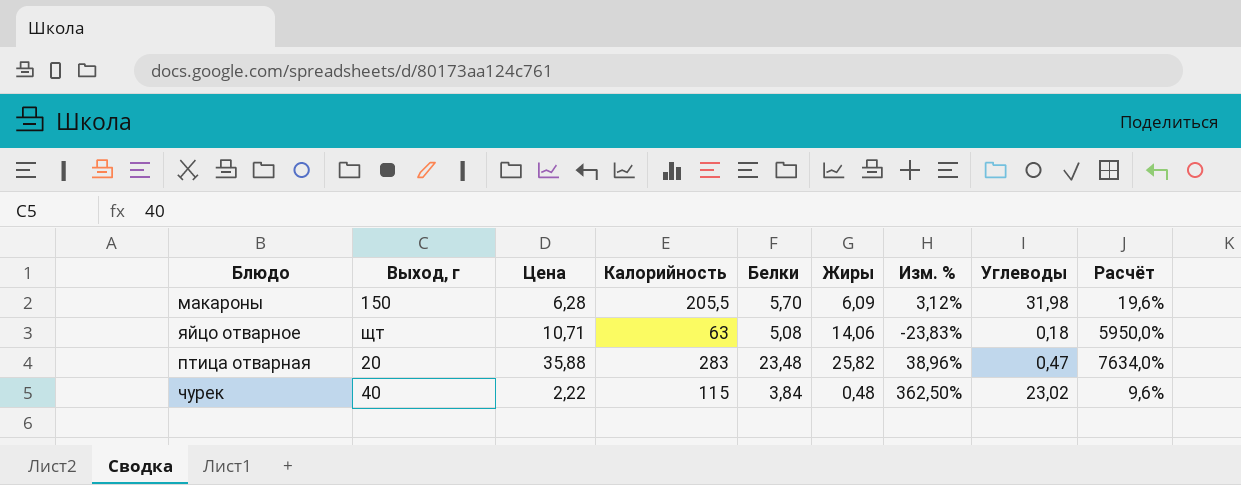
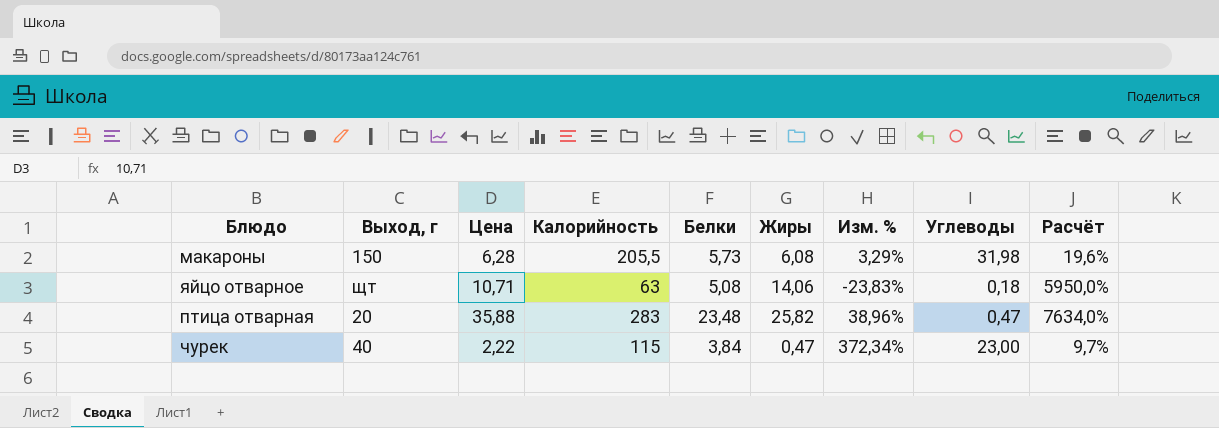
макароны | Белки: 5,70 -> 5,73
макароны | Жиры: 6,09 -> 6,08
макароны | Изм. %: 3,12% -> 3,29%
чурек | Жиры: 0,48 -> 0,47
чурек | Изм. %: 362,50% -> 372,34%
чурек | Углеводы: 23,02 -> 23,00
чурек | Расчёт: 9,6% -> 9,7%

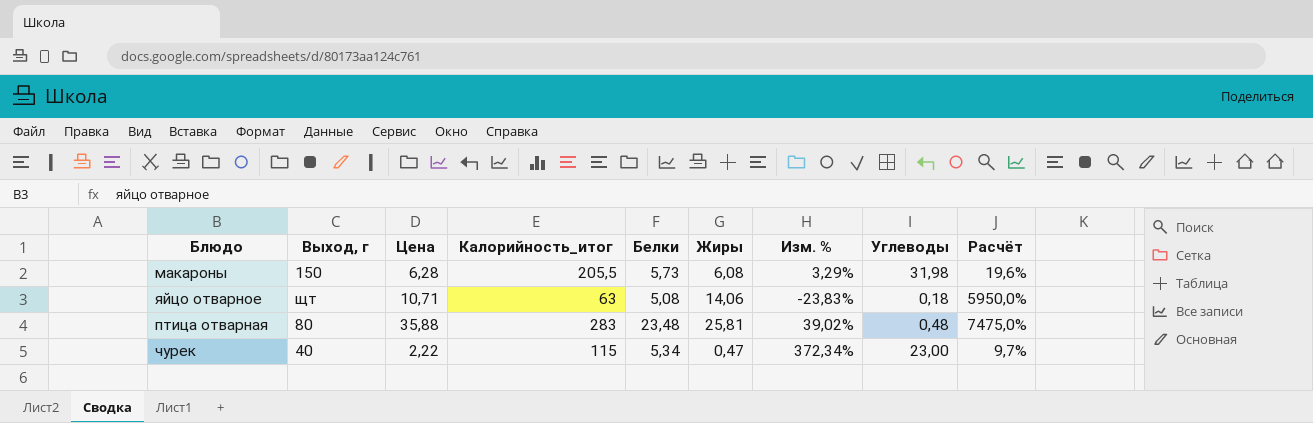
column name: Калорийность -> Калорийность_итог
птица отварная | Выход, г: 20 -> 80
птица отварная | Жиры: 25,82 -> 25,81
птица отварная | Изм. %: 38,96% -> 39,02%
птица отварная | Углеводы: 0,47 -> 0,48
птица отварная | Расчёт: 7634,0% -> 7475,0%
чурек | Белки: 3,84 -> 5,34

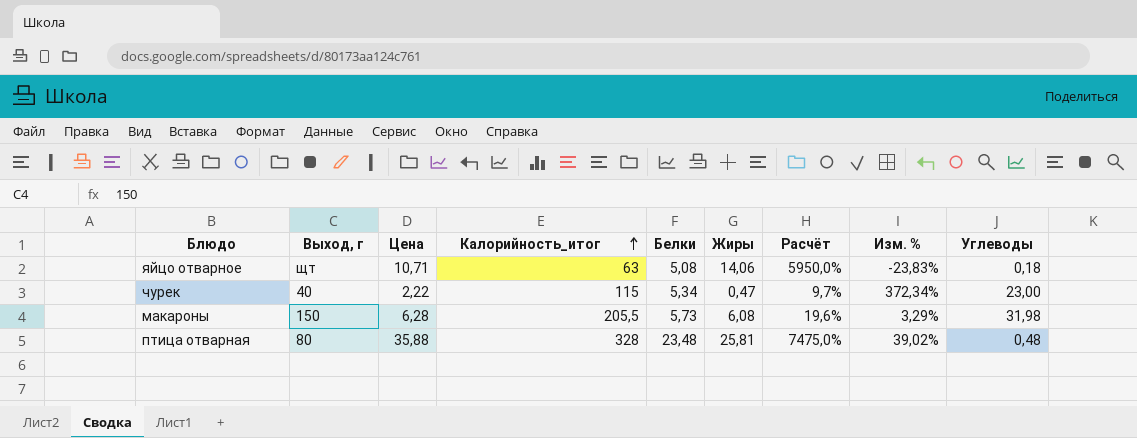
row order: none -> Калорийность_итог ascending
column Расчёт | position: 9 -> 7
птица отварная | Калорийность_итог: 283 -> 328

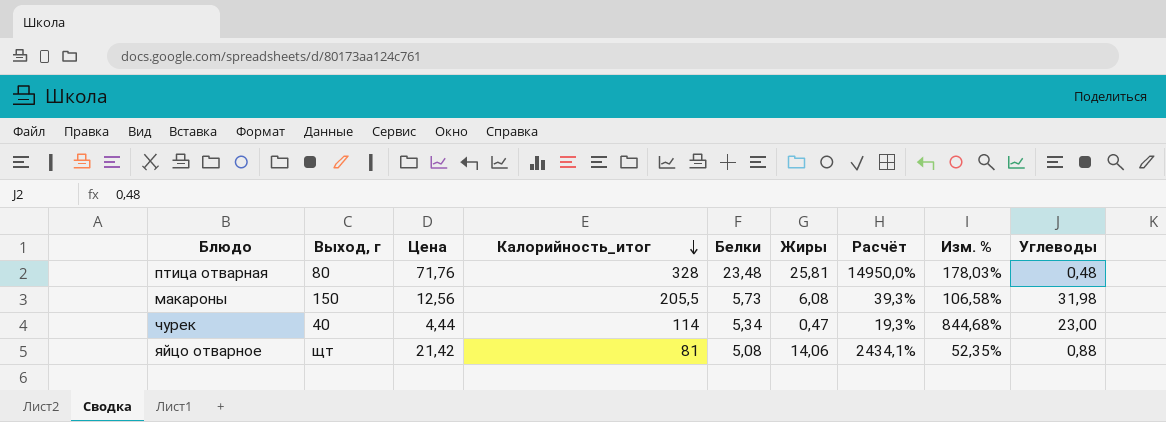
row order: Калорийность_итог ascending -> Калорийность_итог descending
птица отварная | Цена: 35,88 -> 71,76
птица отварная | Расчёт: 7475,0% -> 14950,0%
птица отварная | Изм. %: 39,02% -> 178,03%
макароны | Цена: 6,28 -> 12,56
макароны | Расчёт: 19,6% -> 39,3%
макароны | Изм. %: 3,29% -> 106,58%
чурек | Цена: 2,22 -> 4,44
чурек | Калорийность_итог: 115 -> 114
чурек | Расчёт: 9,7% -> 19,3%
чурек | Изм. %: 372,34% -> 844,68%
яйцо отварное | Цена: 10,71 -> 21,42
яйцо отварное | Калорийность_итог: 63 -> 81
яйцо отварное | Расчёт: 5950,0% -> 2434,1%
яйцо отварное | Изм. %: -23,83% -> 52,35%
яйцо отварное | Углеводы: 0,18 -> 0,88

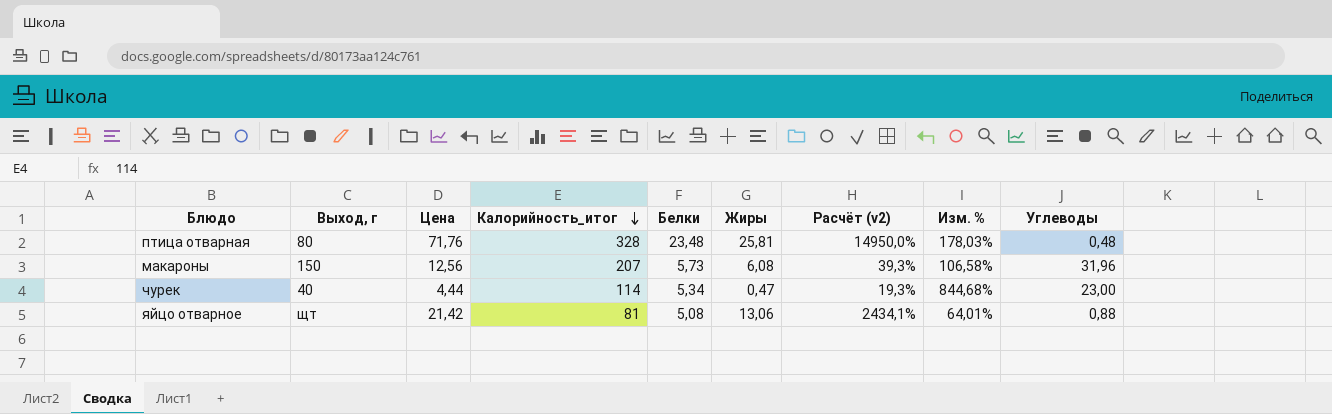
column name: Расчёт -> Расчёт (v2)
макароны | Калорийность_итог: 205,5 -> 207
макароны | Углеводы: 31,98 -> 31,96
яйцо отварное | Жиры: 14,06 -> 13,06
яйцо отварное | Изм. %: 52,35% -> 64,01%

